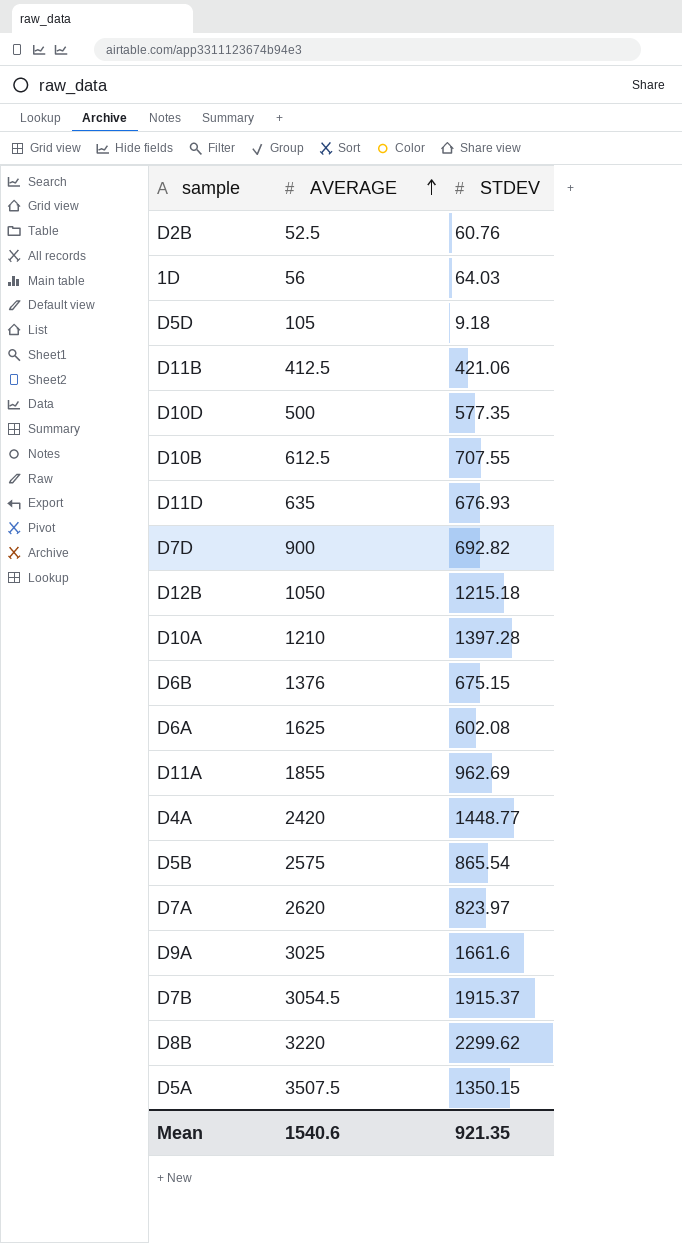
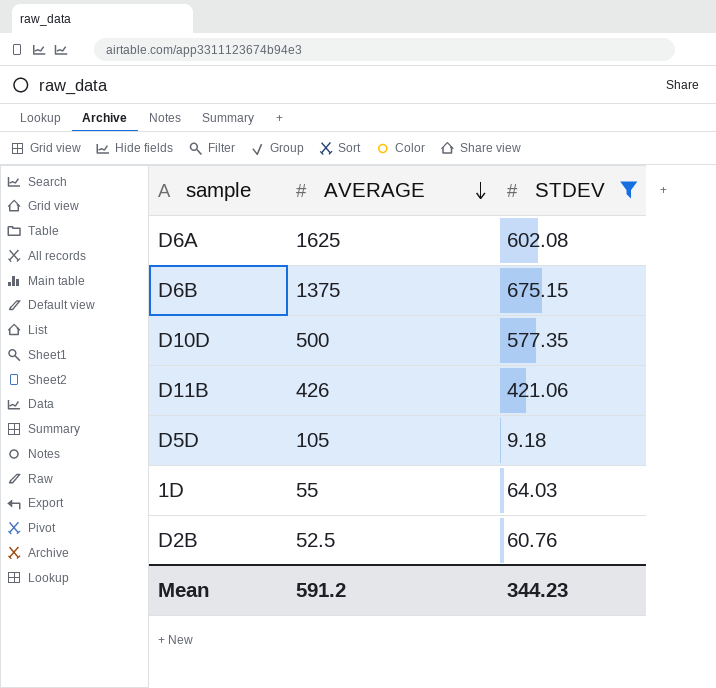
filter: none -> STDEV <= 675.15
row order: AVERAGE ascending -> AVERAGE descending
D6B | AVERAGE: 1376 -> 1375
D11B | AVERAGE: 412.5 -> 426
1D | AVERAGE: 56 -> 55
Mean | AVERAGE: 1540.6 -> 591.2
Mean | STDEV: 921.35 -> 344.23

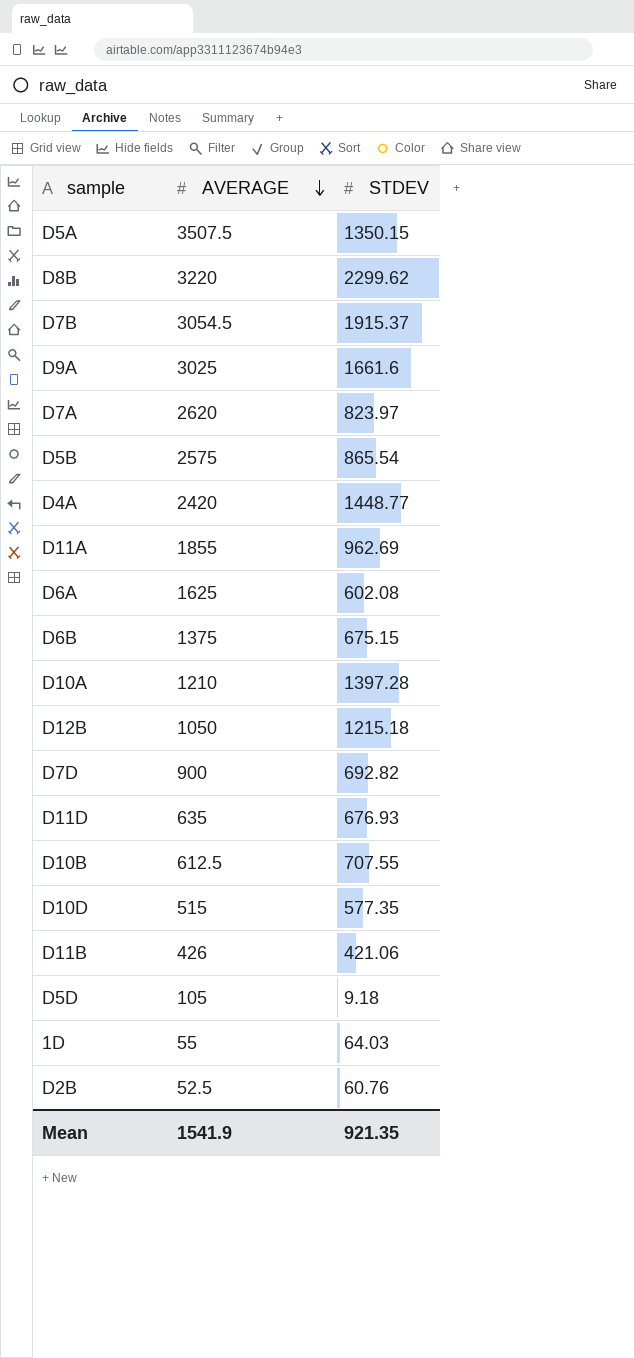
filter: STDEV <= 675.15 -> none
D10D | AVERAGE: 500 -> 515
Mean | AVERAGE: 591.2 -> 1541.9
Mean | STDEV: 344.23 -> 921.35

